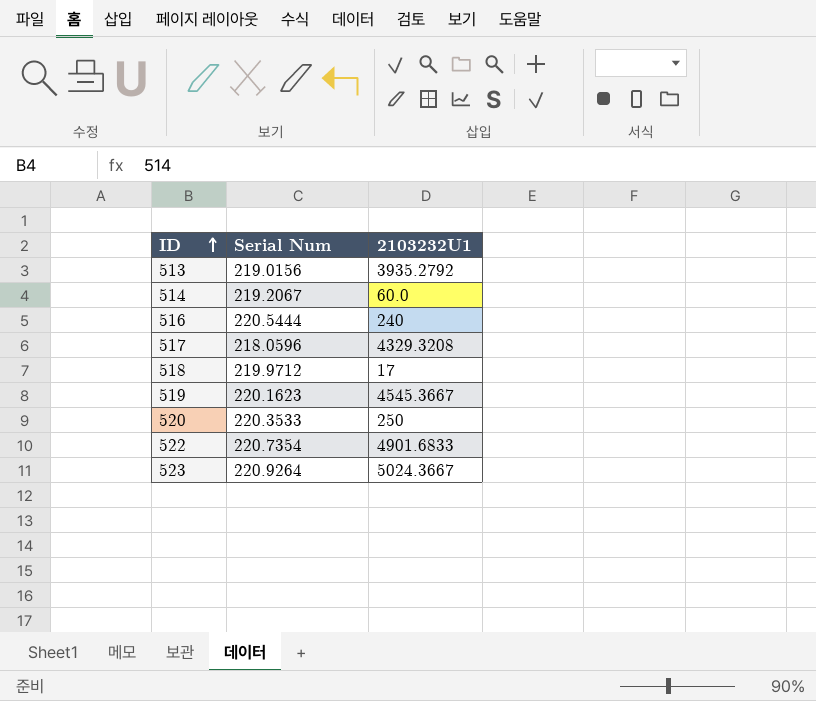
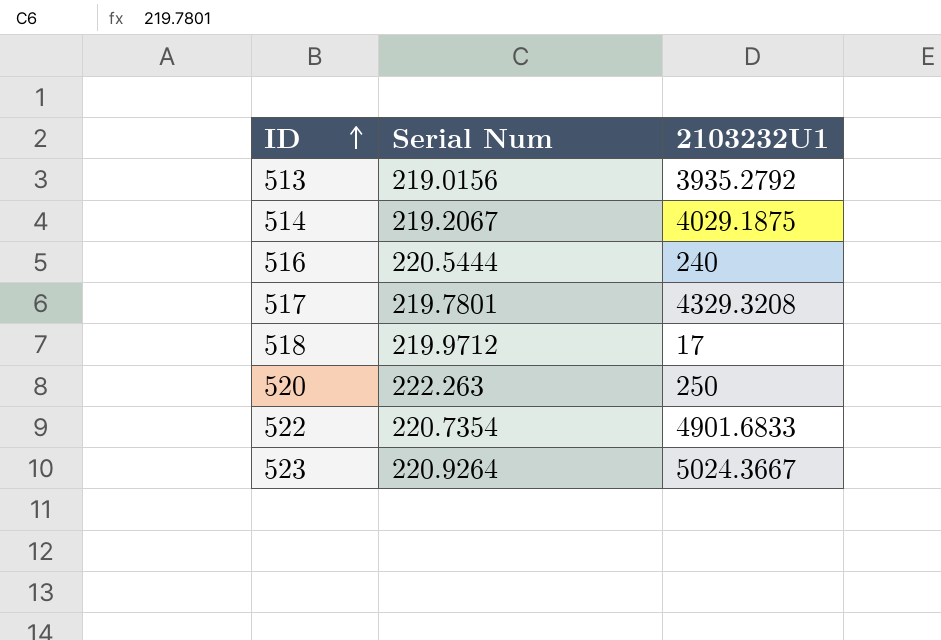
row 519: 220.1623 | 4545.3667 -> none
514 | 2103232U1: 60.0 -> 4029.1875
517 | Serial Num: 218.0596 -> 219.7801
520 | Serial Num: 220.3533 -> 222.263

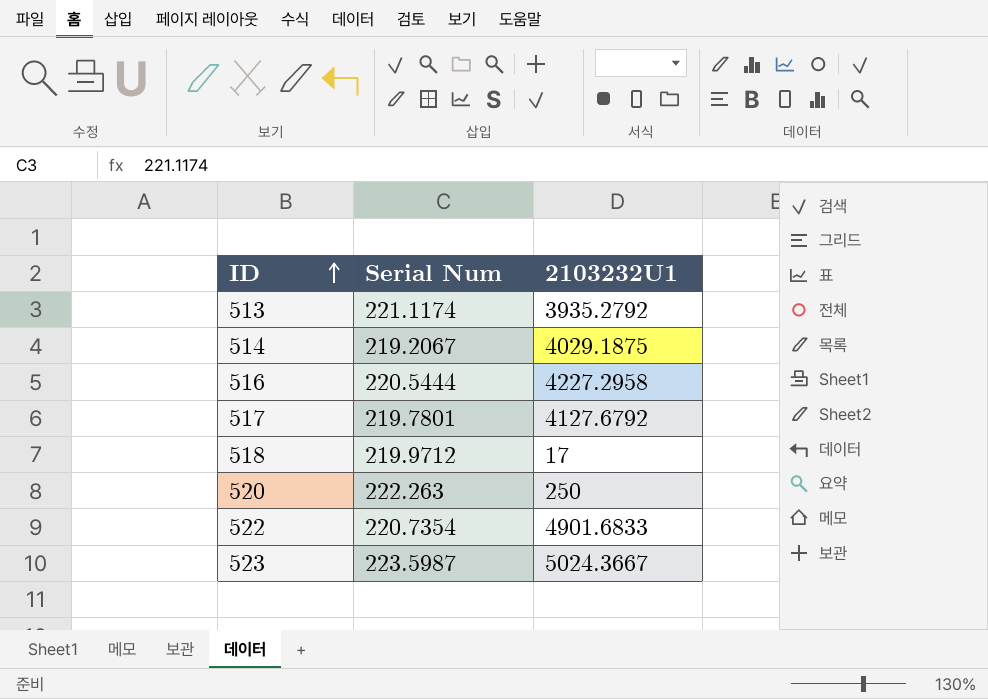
513 | Serial Num: 219.0156 -> 221.1174
516 | 2103232U1: 240 -> 4227.2958
517 | 2103232U1: 4329.3208 -> 4127.6792
523 | Serial Num: 220.9264 -> 223.5987

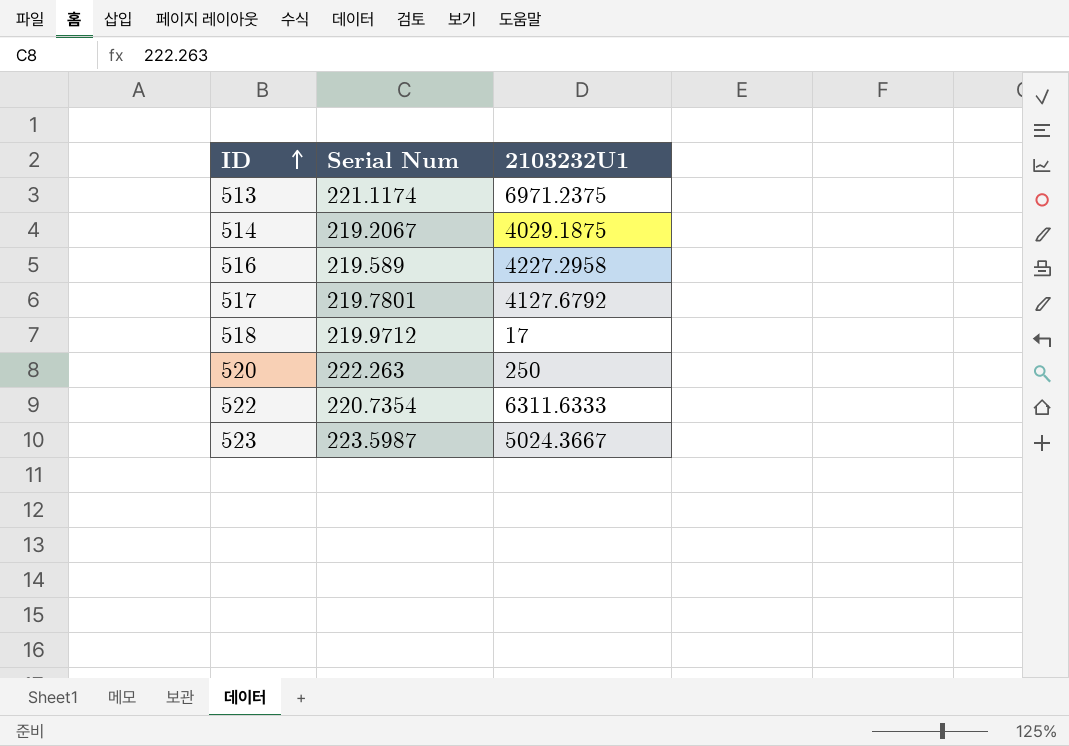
513 | 2103232U1: 3935.2792 -> 6971.2375
516 | Serial Num: 220.5444 -> 219.589
522 | 2103232U1: 4901.6833 -> 6311.6333

